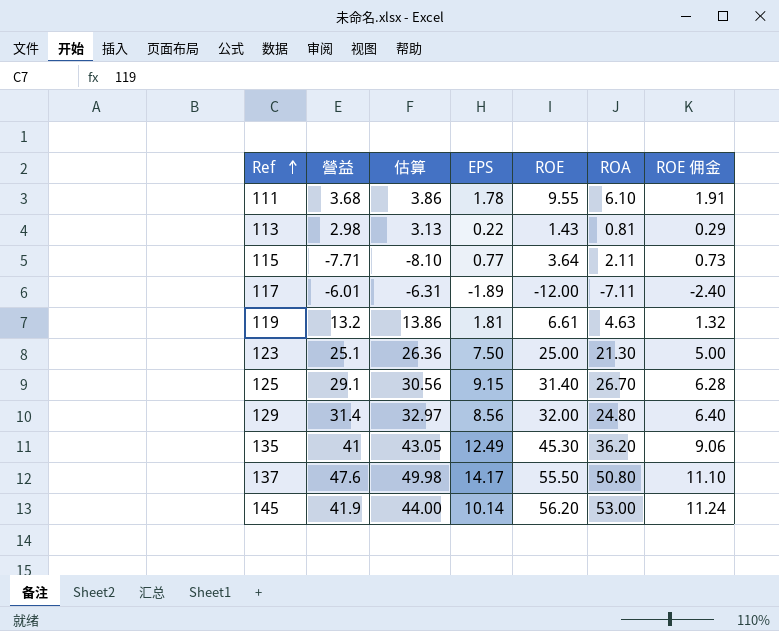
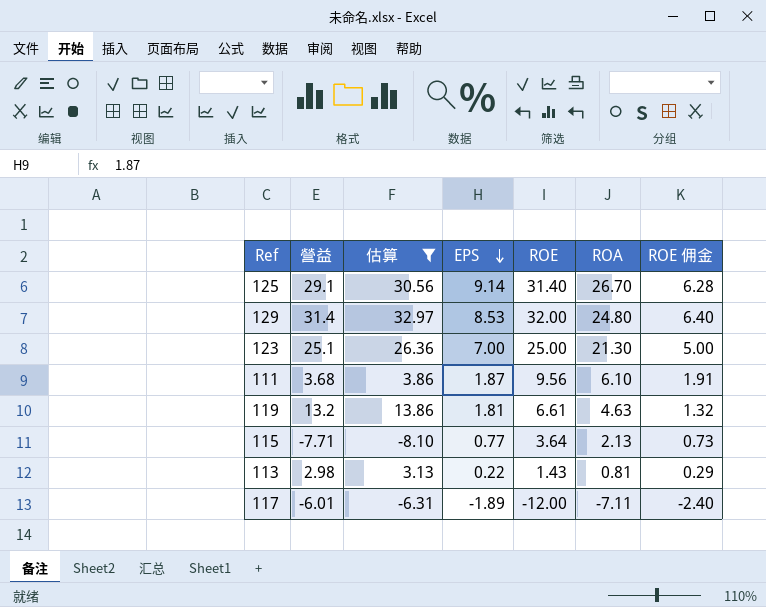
filter: none -> 估算 <= 32.97
row order: Ref ascending -> EPS descending
125 | EPS: 9.15 -> 9.14
129 | EPS: 8.56 -> 8.53
123 | EPS: 7.50 -> 7.00
111 | EPS: 1.78 -> 1.87
111 | ROE: 9.55 -> 9.56
115 | ROA: 2.11 -> 2.13

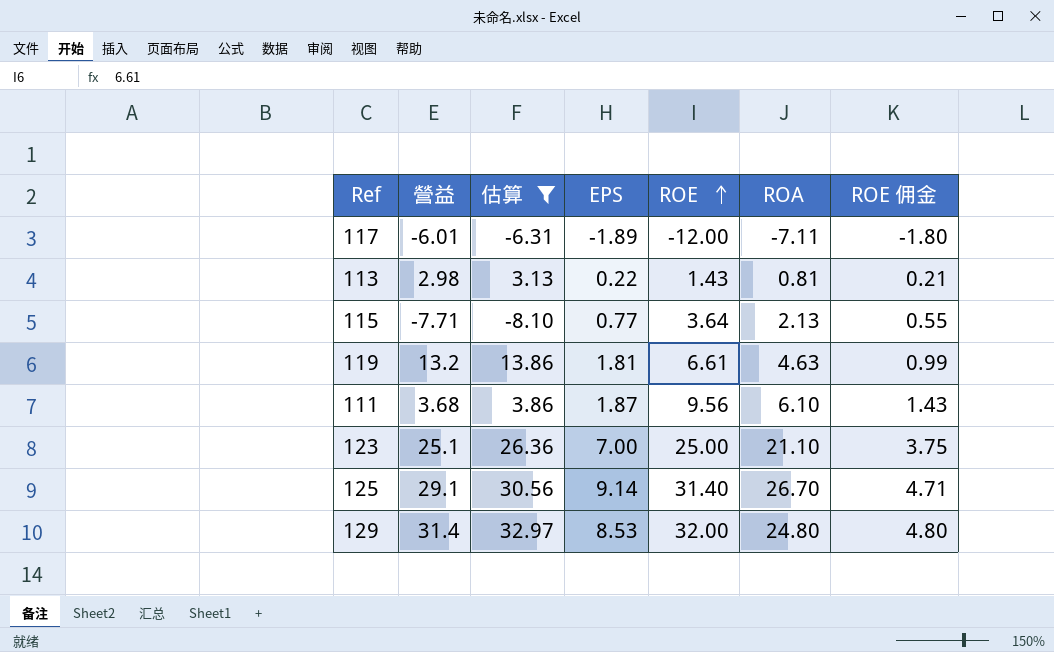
row order: EPS descending -> ROE ascending
column ROE 佣金 | formula: [ROE] * 0.2 -> [ROE] * 0.15
123 | ROA: 21.30 -> 21.10

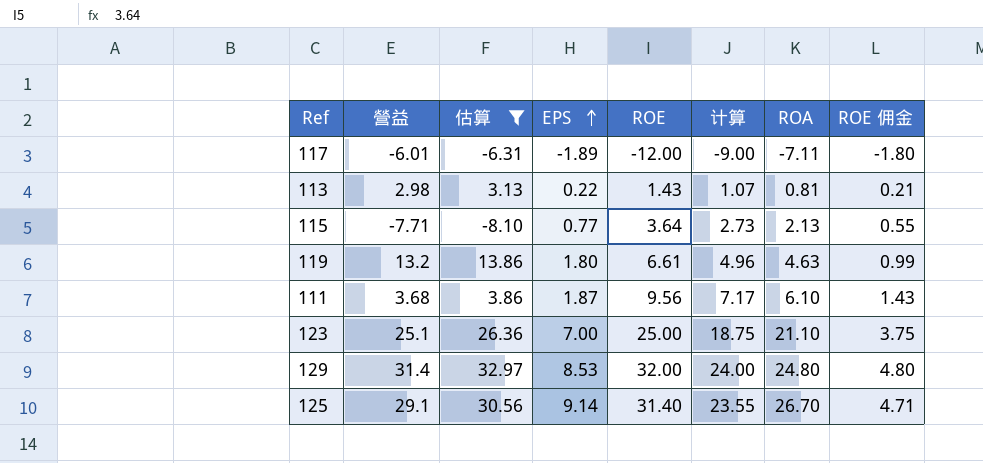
row order: ROE ascending -> EPS ascending
column 计算 | formula: none -> [ROE] * 0.75
119 | EPS: 1.81 -> 1.80

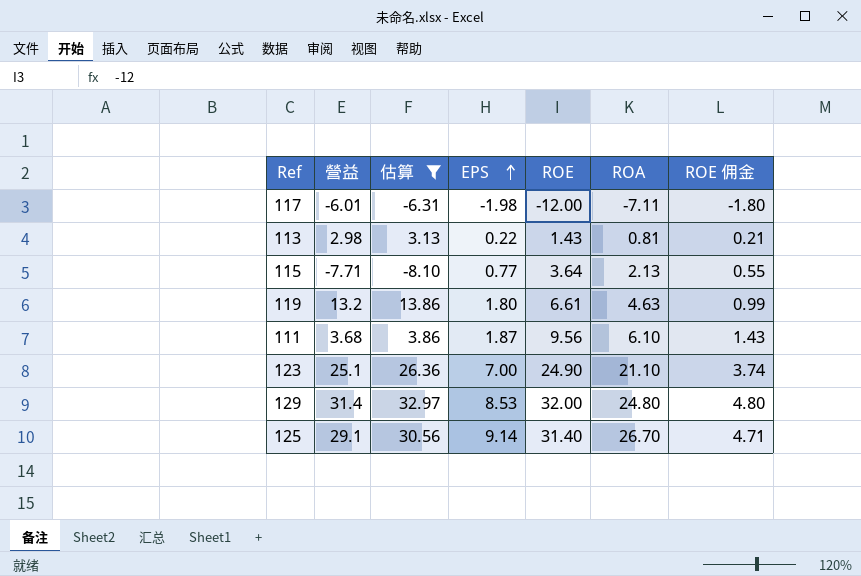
column 计算 | formula: [ROE] * 0.75 -> none
117 | EPS: -1.89 -> -1.98
123 | ROE: 25.00 -> 24.90
123 | ROE 佣金: 3.75 -> 3.74

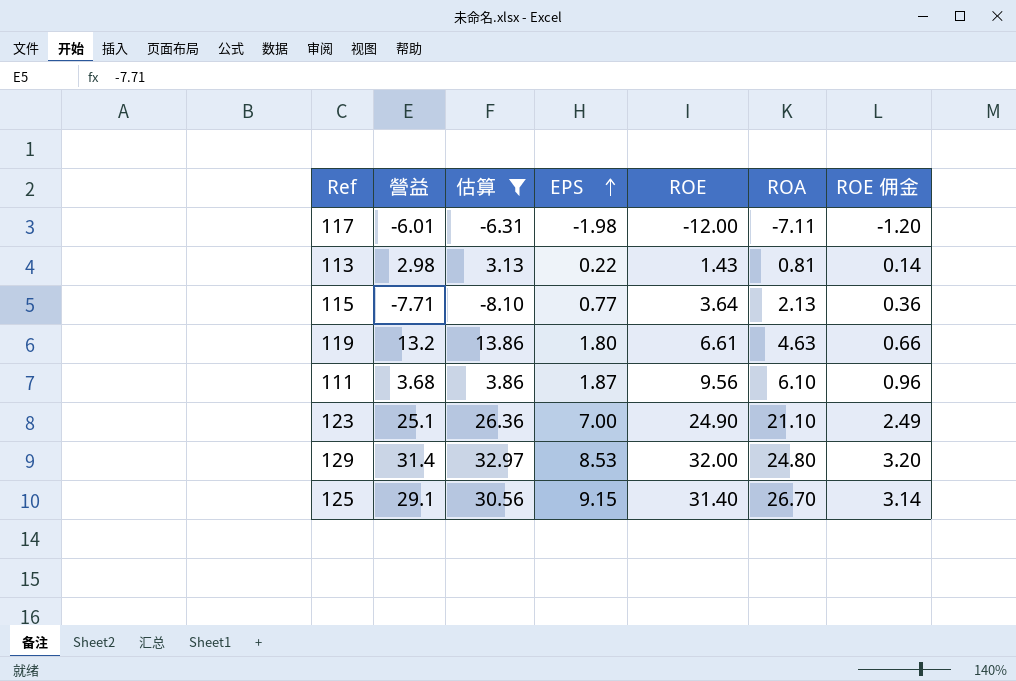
column ROE 佣金 | formula: [ROE] * 0.15 -> [ROE] * 0.1
125 | EPS: 9.14 -> 9.15

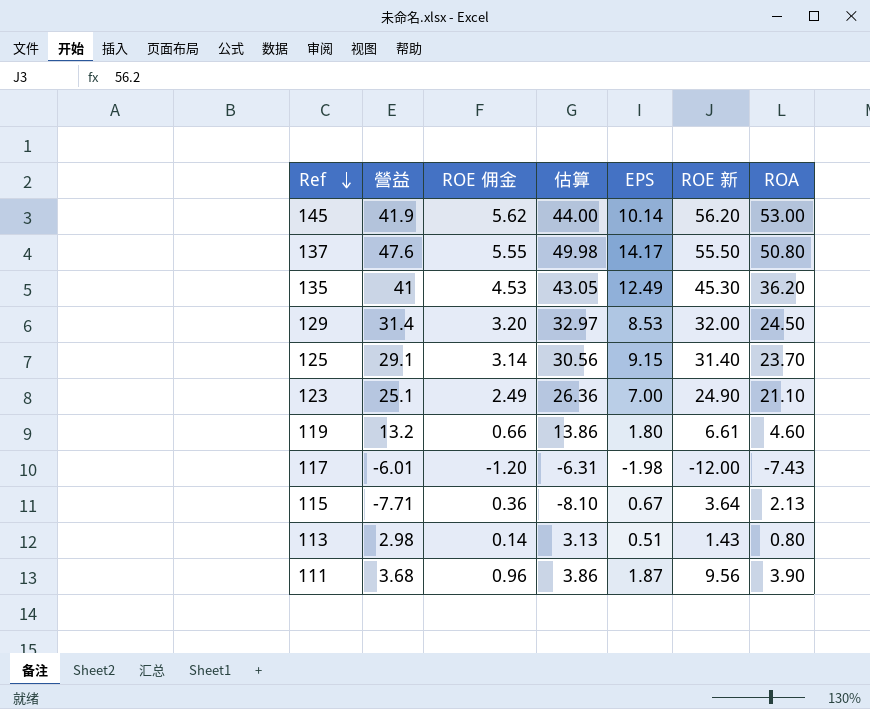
filter: 估算 <= 32.97 -> none
row order: EPS ascending -> Ref descending
column ROE 佣金 | position: 7 -> 3
column name: ROE -> ROE 新
129 | ROA: 24.80 -> 24.50
125 | ROA: 26.70 -> 23.70
119 | ROA: 4.63 -> 4.60
117 | ROA: -7.11 -> -7.43
115 | EPS: 0.77 -> 0.67
113 | EPS: 0.22 -> 0.51
113 | ROA: 0.81 -> 0.80
111 | ROA: 6.10 -> 3.90

